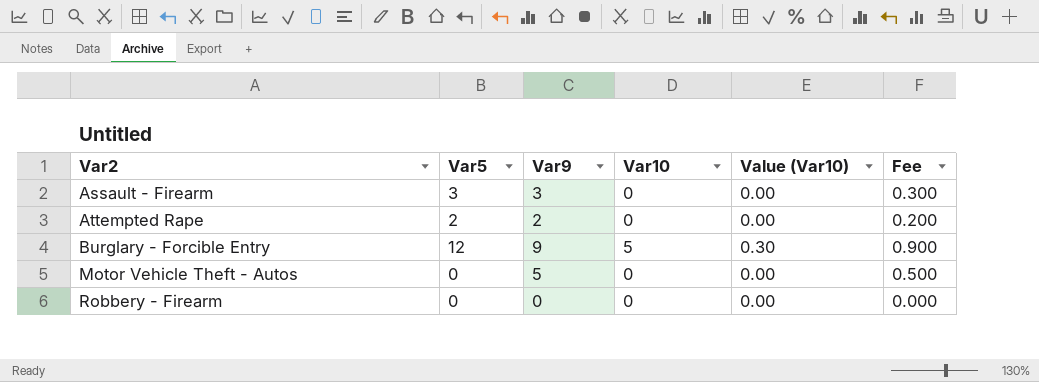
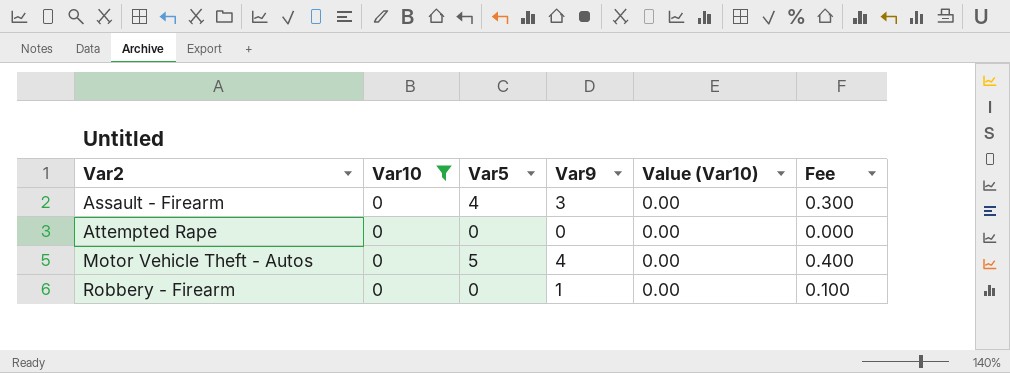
filter: none -> Var10 = 0
column Var10 | position: 4 -> 2
Assault - Firearm | Var5: 3 -> 4
Attempted Rape | Var5: 2 -> 0
Attempted Rape | Var9: 2 -> 0
Attempted Rape | Fee: 0.200 -> 0.000
Motor Vehicle Theft - Autos | Var5: 0 -> 5
Motor Vehicle Theft - Autos | Var9: 5 -> 4
Motor Vehicle Theft - Autos | Fee: 0.500 -> 0.400
Robbery - Firearm | Var9: 0 -> 1
Robbery - Firearm | Fee: 0.000 -> 0.100

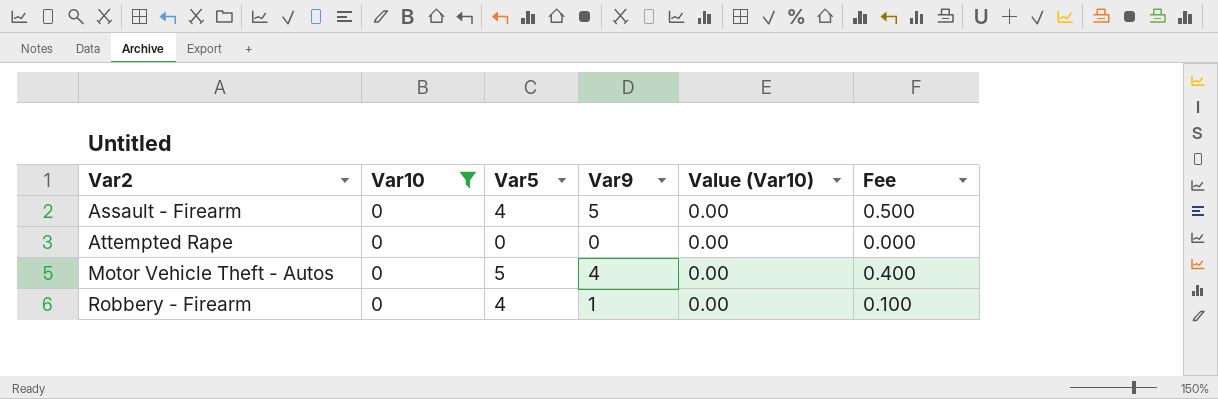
Assault - Firearm | Var9: 3 -> 5
Assault - Firearm | Fee: 0.300 -> 0.500
Robbery - Firearm | Var5: 0 -> 4

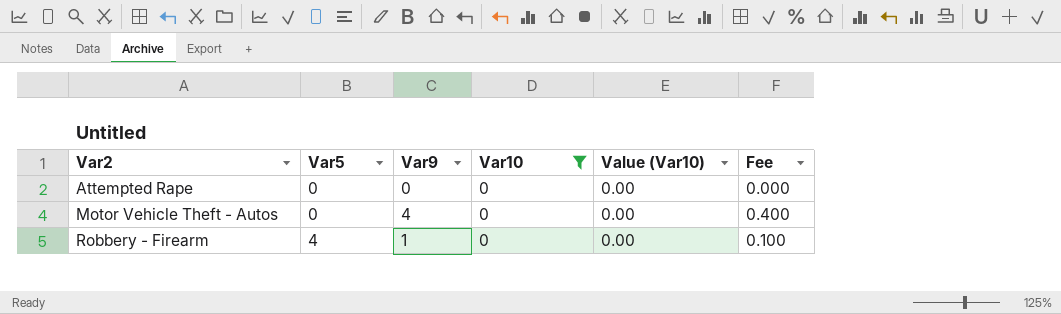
column Var10 | position: 2 -> 4
row Assault - Firearm: 0 | 4 | 5 | 0.00 | 0.500 -> none
Motor Vehicle Theft - Autos | Var5: 5 -> 0

